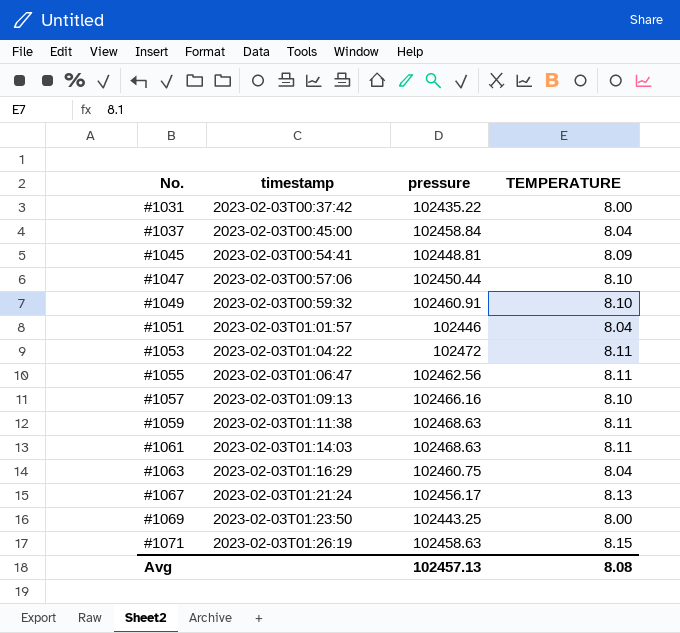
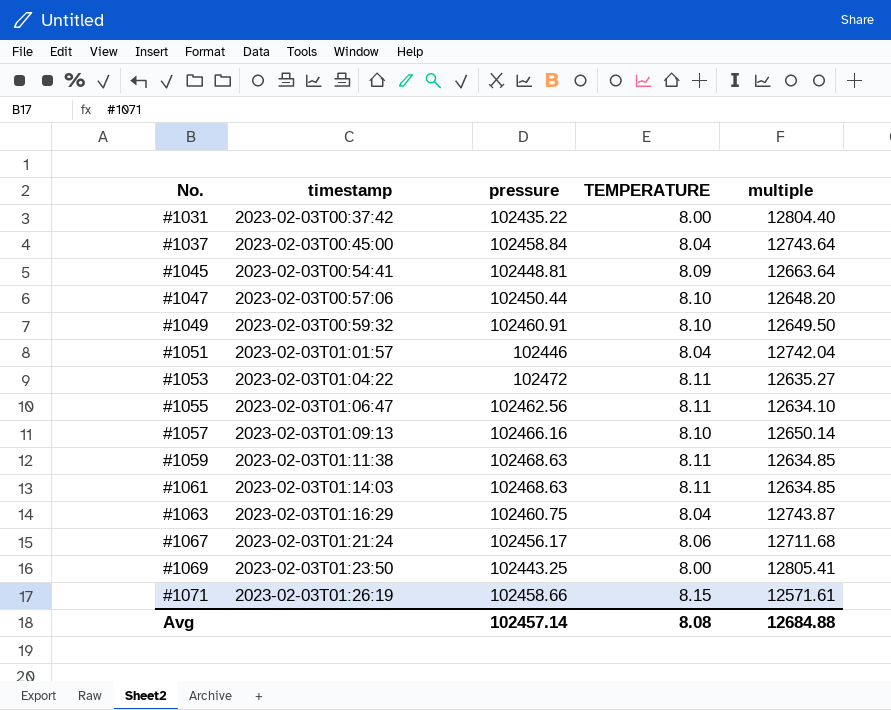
column multiple | formula: none -> [pressure] / [TEMPERATURE]
#1067 | TEMPERATURE: 8.13 -> 8.06
#1071 | pressure: 102458.63 -> 102458.66
Avg | pressure: 102457.13 -> 102457.14

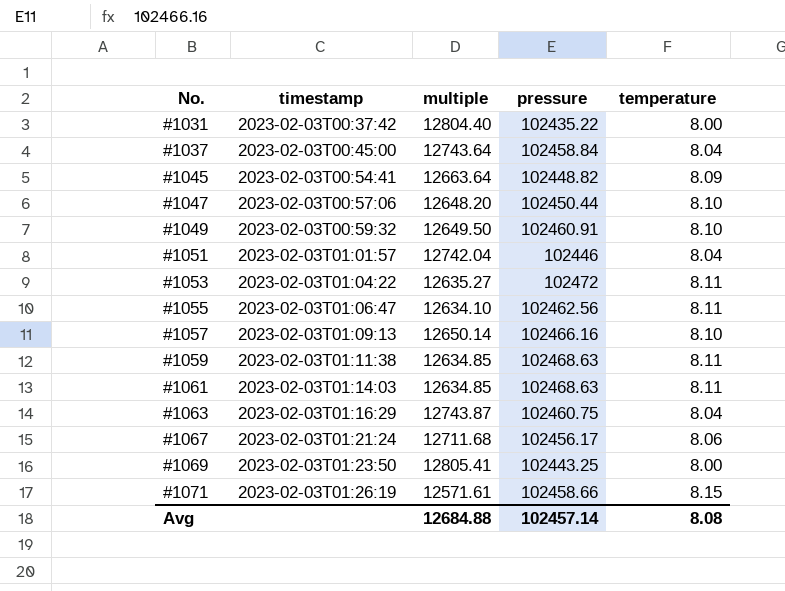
column multiple | position: 5 -> 3
column name: TEMPERATURE -> temperature
#1045 | pressure: 102448.81 -> 102448.82

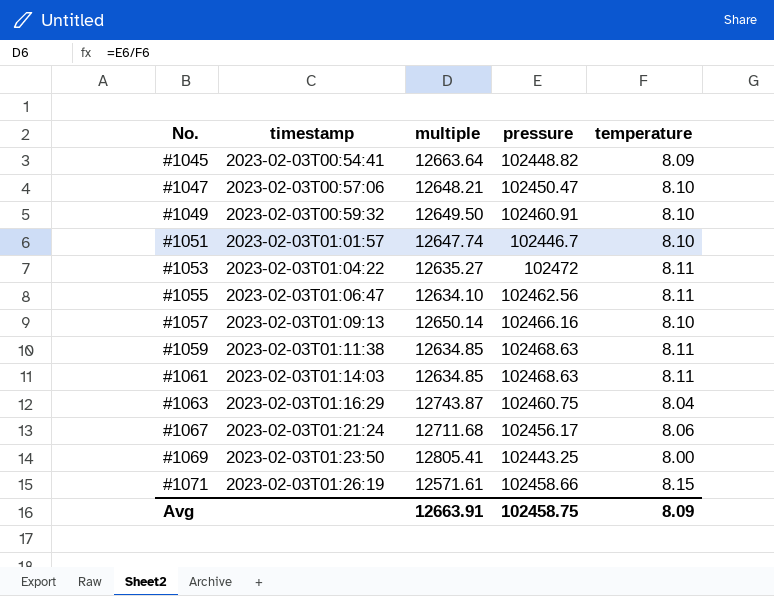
row #1031: 2023-02-03T00:37:42 | 12804.40 | 102435.22 | 8.00 -> none
row #1037: 2023-02-03T00:45:00 | 12743.64 | 102458.84 | 8.04 -> none
#1047 | multiple: 12648.20 -> 12648.21
#1047 | pressure: 102450.44 -> 102450.47
#1051 | multiple: 12742.04 -> 12647.74
#1051 | pressure: 102446 -> 102446.7
#1051 | temperature: 8.04 -> 8.10
Avg | multiple: 12684.88 -> 12663.91
Avg | pressure: 102457.14 -> 102458.75
Avg | temperature: 8.08 -> 8.09

